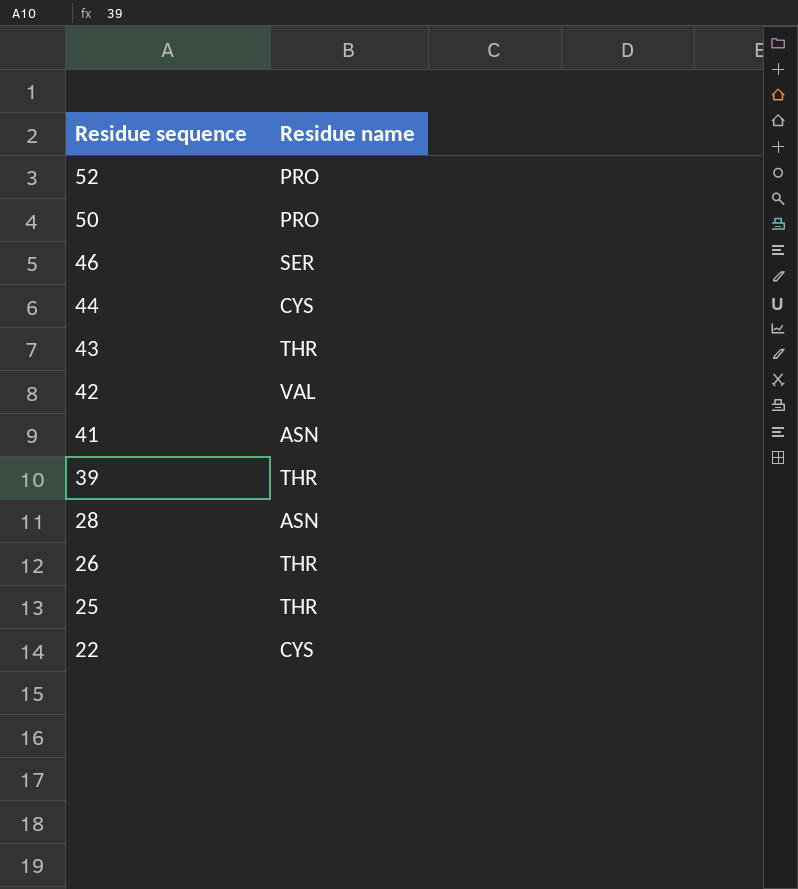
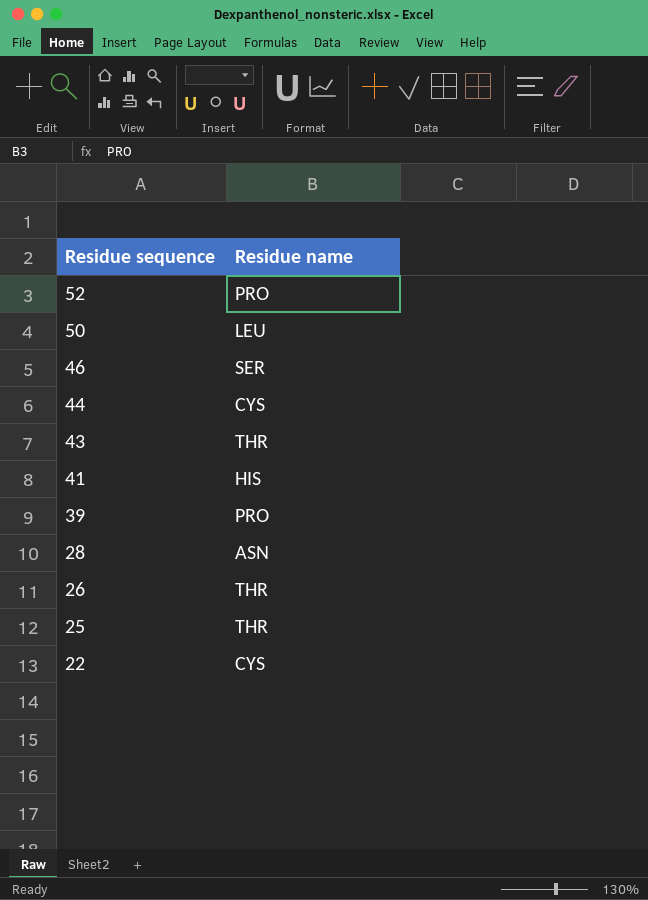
row 42: VAL -> none
50 | Residue name: PRO -> LEU
41 | Residue name: ASN -> HIS
39 | Residue name: THR -> PRO

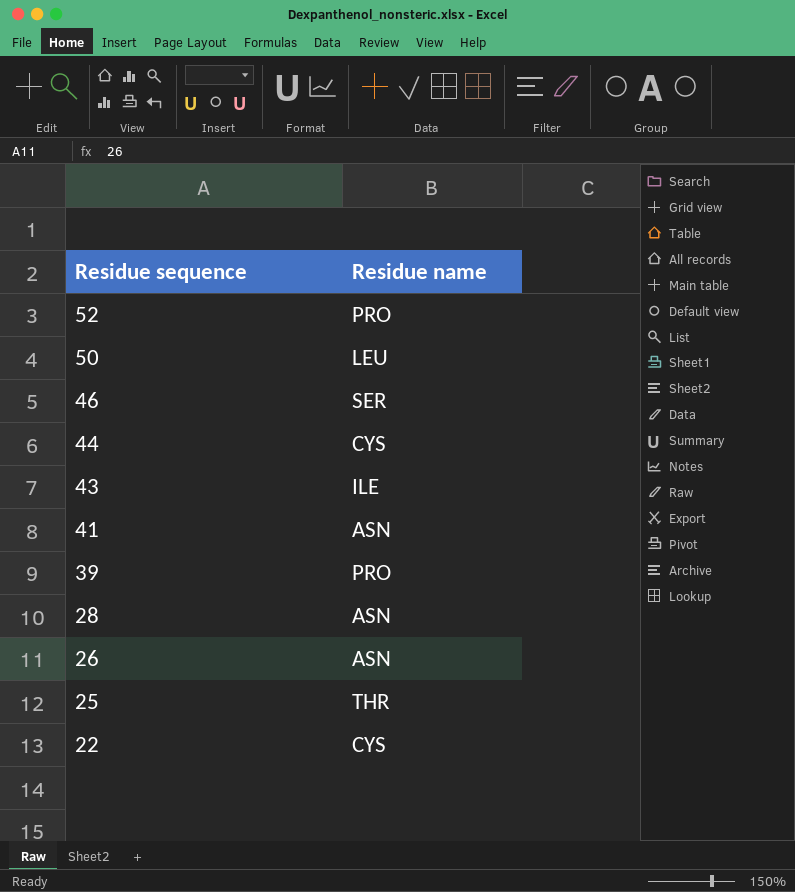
43 | Residue name: THR -> ILE
41 | Residue name: HIS -> ASN
26 | Residue name: THR -> ASN

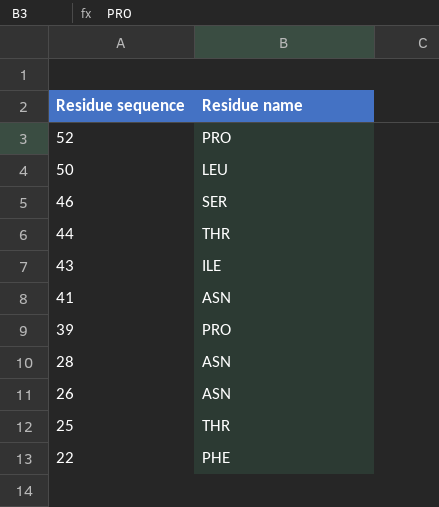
44 | Residue name: CYS -> THR
22 | Residue name: CYS -> PHE

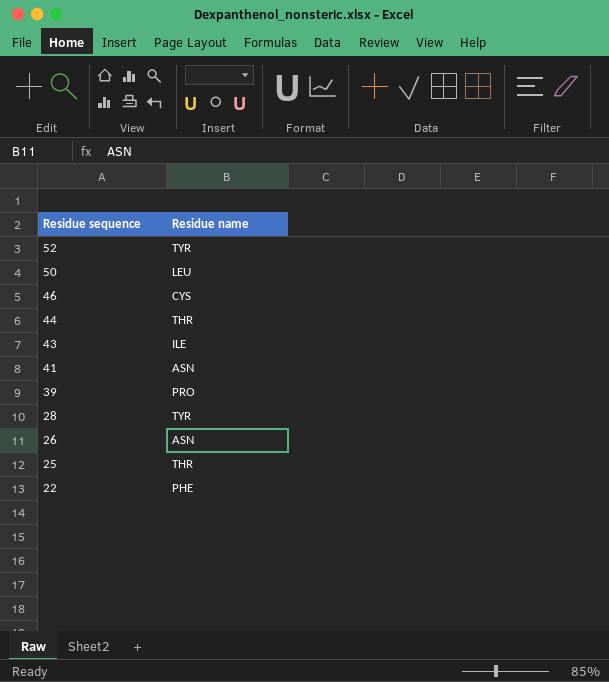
52 | Residue name: PRO -> TYR
46 | Residue name: SER -> CYS
28 | Residue name: ASN -> TYR

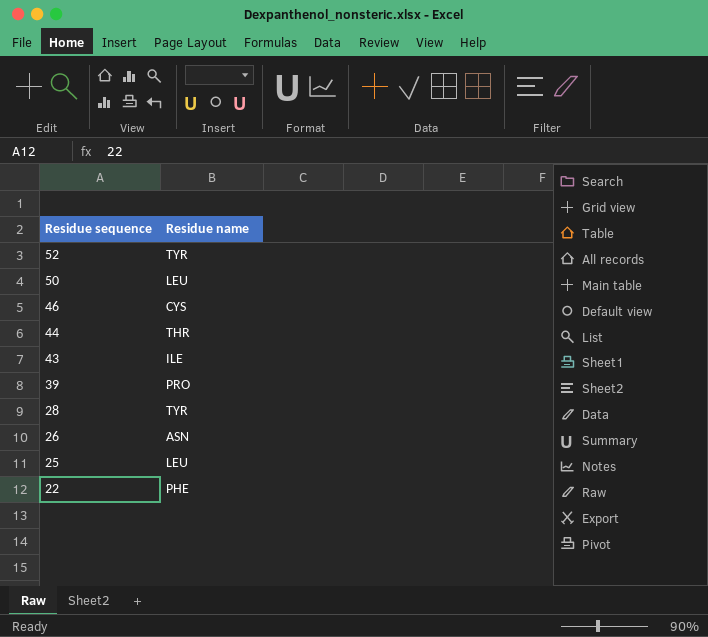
row 41: ASN -> none
25 | Residue name: THR -> LEU

